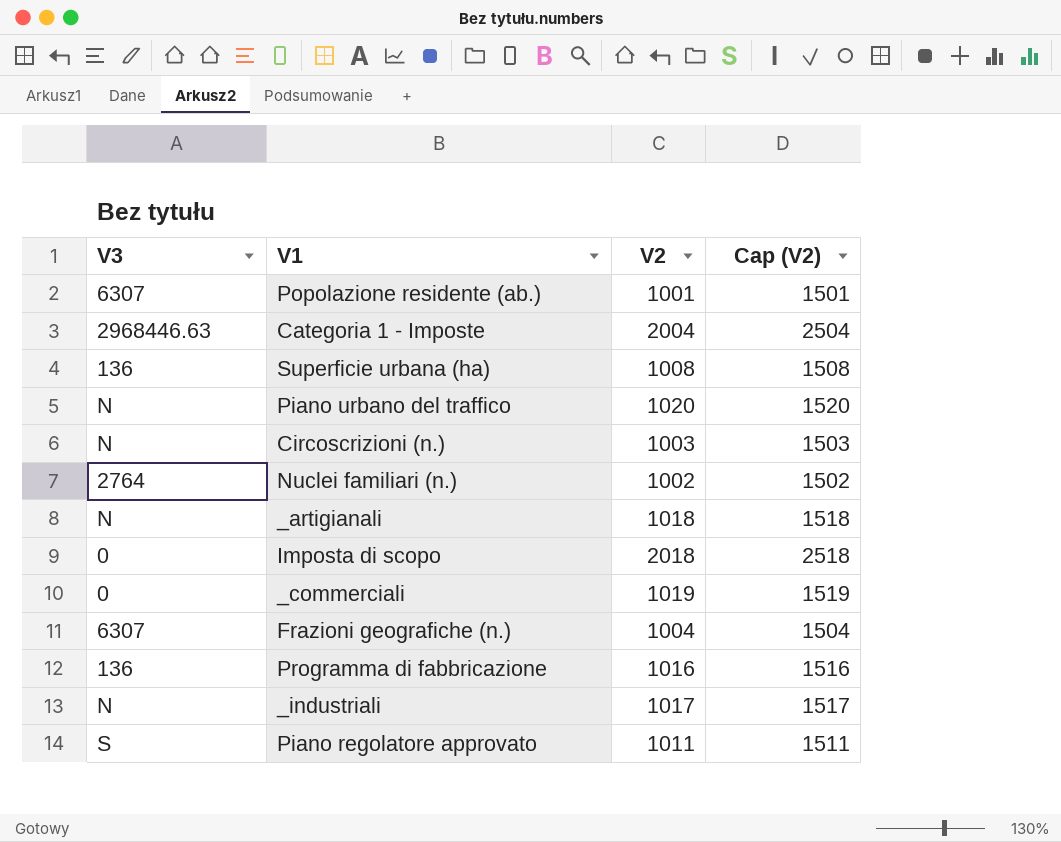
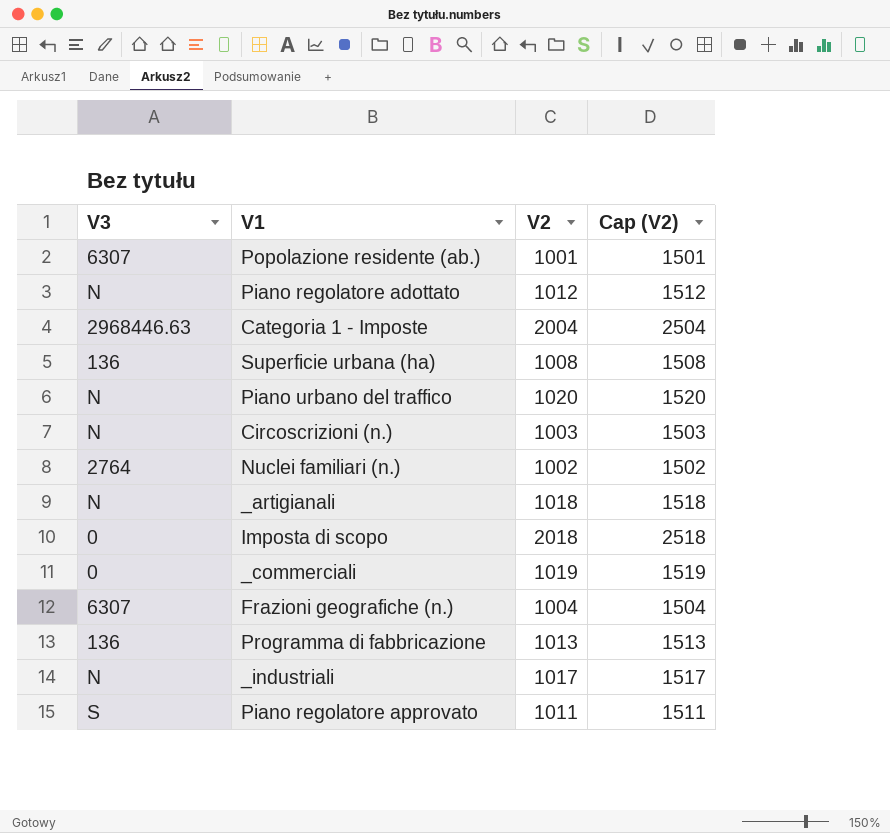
row Piano regolatore adottato: none -> N | 1012 | 1512
Programma di fabbricazione | V2: 1016 -> 1013
Programma di fabbricazione | Cap (V2): 1516 -> 1513

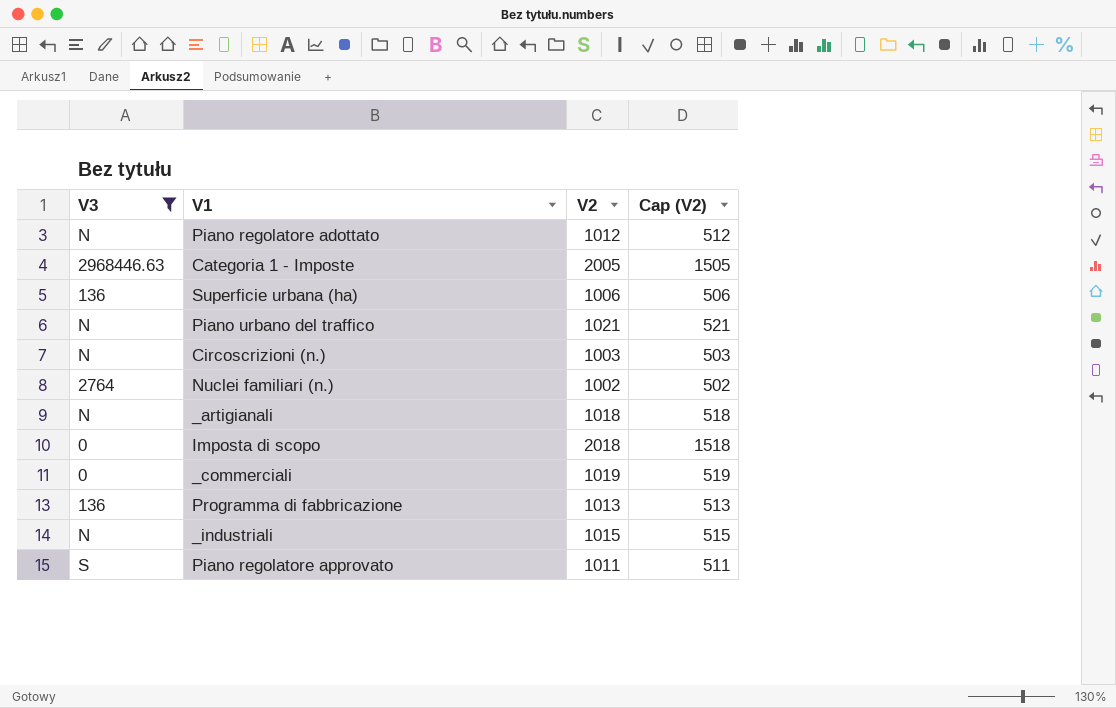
filter: none -> V3 != 6307
column Cap (V2) | formula: [V2] + 500 -> [V2] - 500
Categoria 1 - Imposte | V2: 2004 -> 2005
Superficie urbana (ha) | V2: 1008 -> 1006
Piano urbano del traffico | V2: 1020 -> 1021
_industriali | V2: 1017 -> 1015

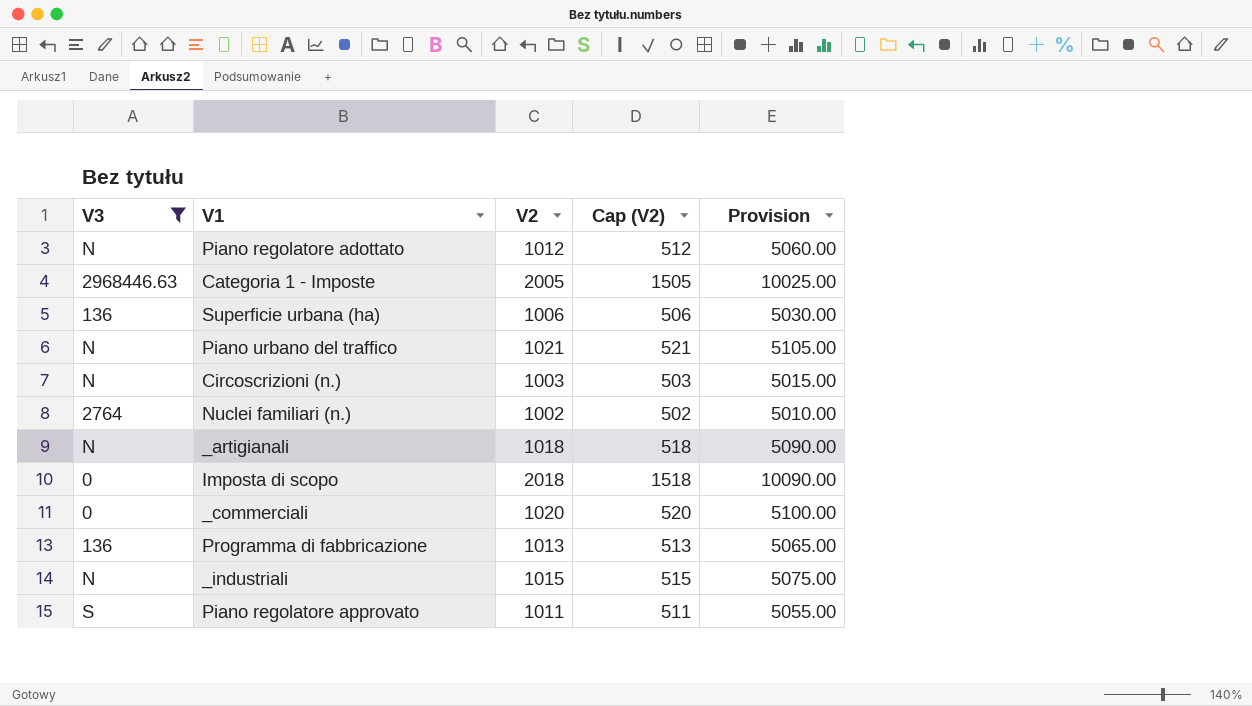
column Provision | formula: none -> [V2] * 5
_commerciali | V2: 1019 -> 1020
_commerciali | Cap (V2): 519 -> 520

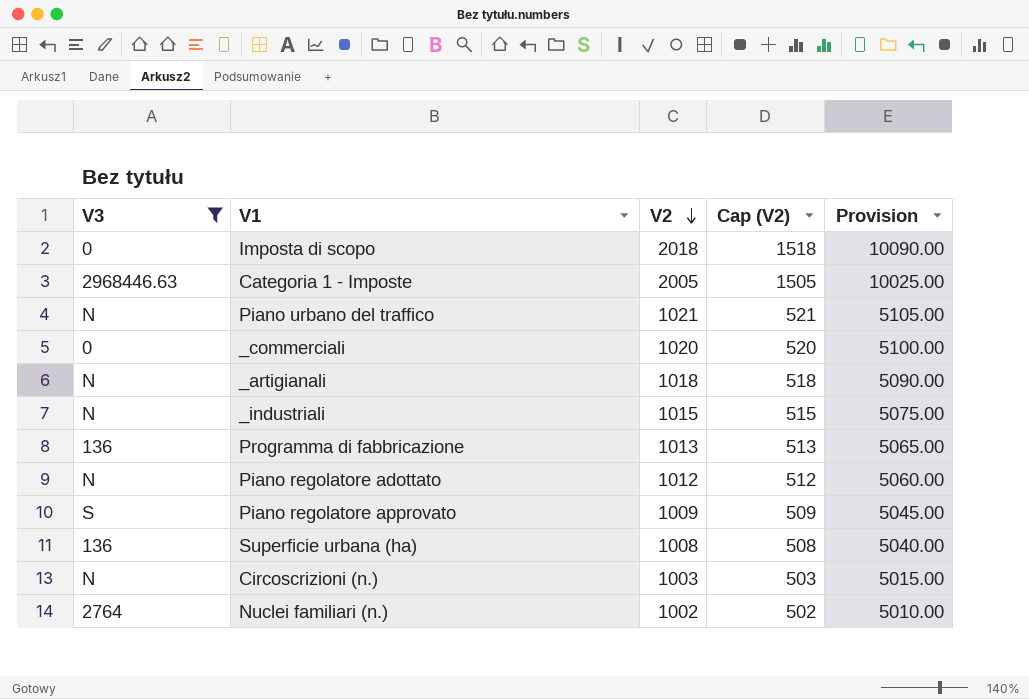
row order: none -> V2 descending
Piano regolatore approvato | V2: 1011 -> 1009
Piano regolatore approvato | Cap (V2): 511 -> 509
Piano regolatore approvato | Provision: 5055.00 -> 5045.00
Superficie urbana (ha) | V2: 1006 -> 1008
Superficie urbana (ha) | Cap (V2): 506 -> 508
Superficie urbana (ha) | Provision: 5030.00 -> 5040.00

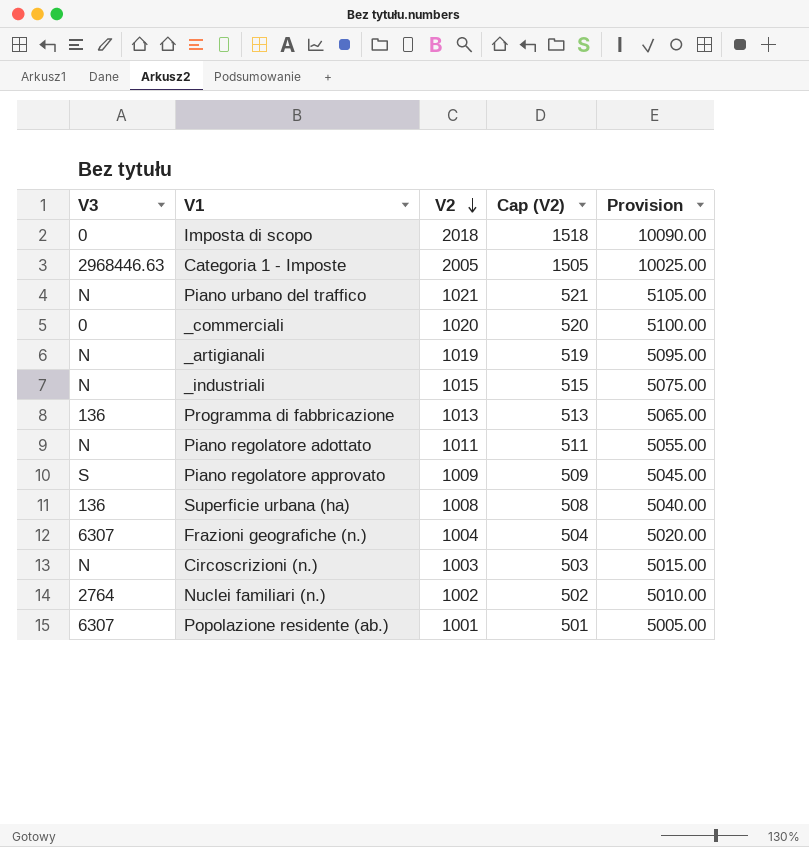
filter: V3 != 6307 -> none
_artigianali | V2: 1018 -> 1019
_artigianali | Cap (V2): 518 -> 519
_artigianali | Provision: 5090.00 -> 5095.00
Piano regolatore adottato | V2: 1012 -> 1011
Piano regolatore adottato | Cap (V2): 512 -> 511
Piano regolatore adottato | Provision: 5060.00 -> 5055.00

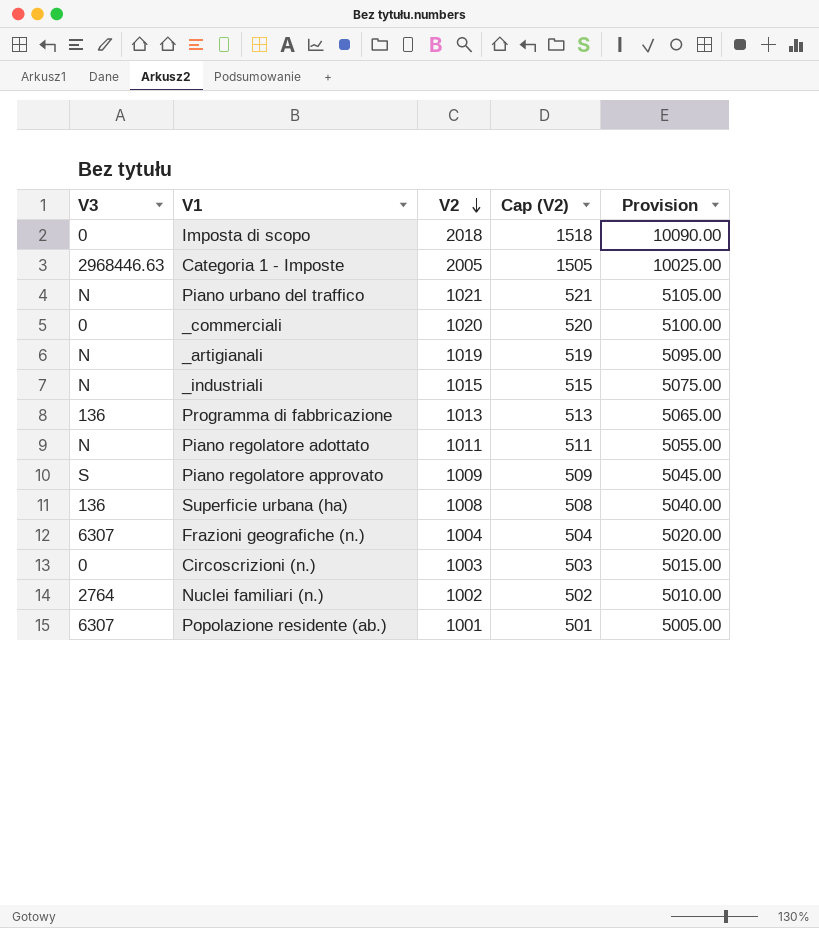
Circoscrizioni (n.) | V3: N -> 0

